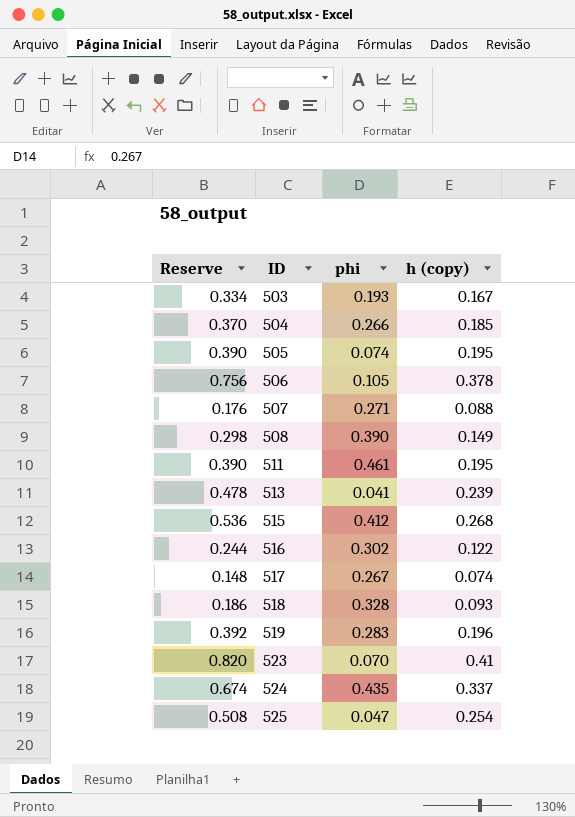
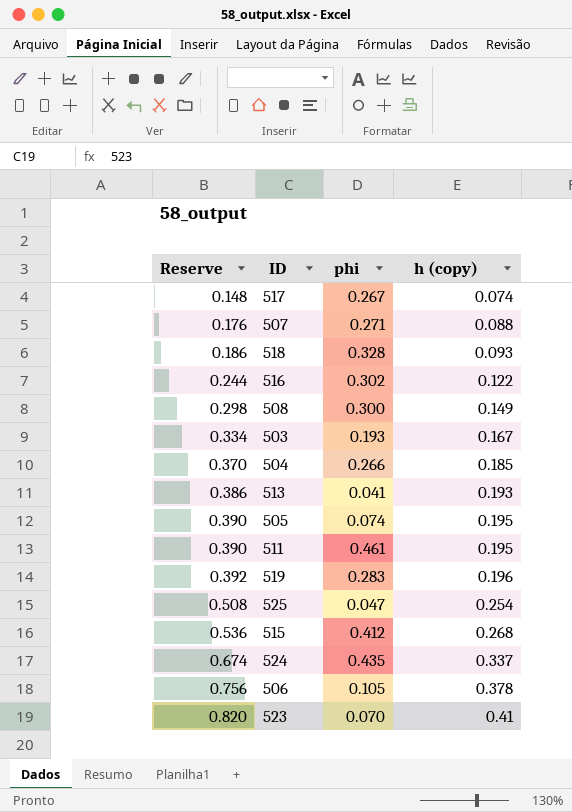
row order: ID ascending -> Reserve ascending
508 | phi: 0.390 -> 0.300
513 | Reserve: 0.478 -> 0.386
513 | h (copy): 0.239 -> 0.193

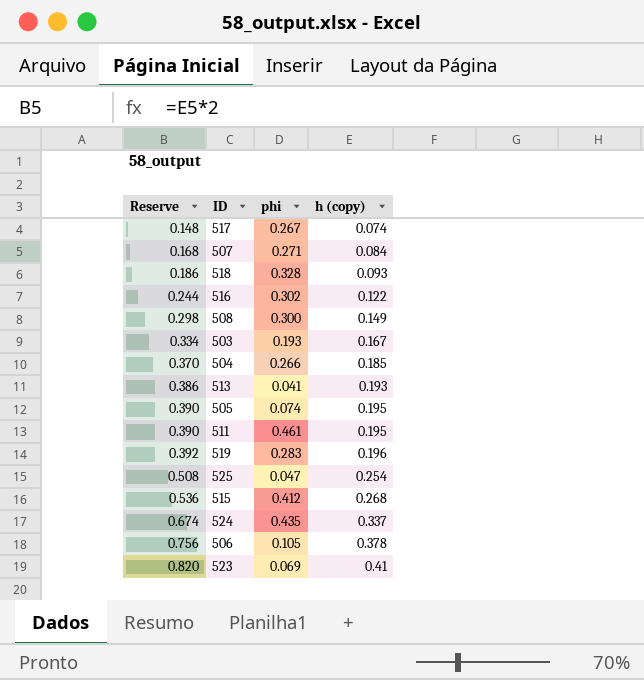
507 | Reserve: 0.176 -> 0.168
507 | h (copy): 0.088 -> 0.084
523 | phi: 0.070 -> 0.069

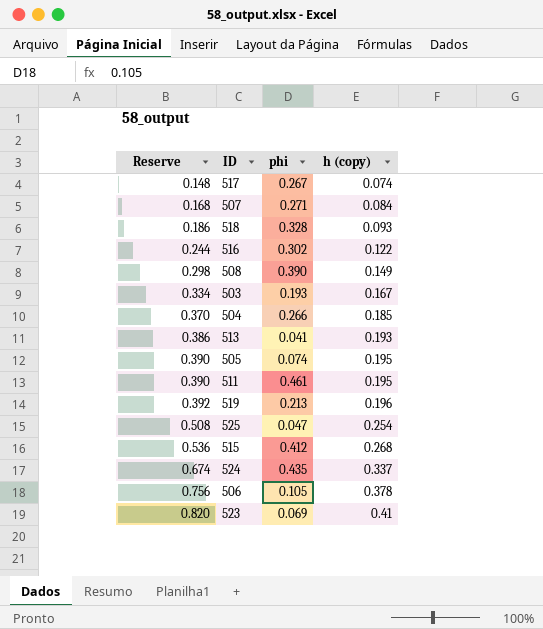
508 | phi: 0.300 -> 0.390
519 | phi: 0.283 -> 0.213

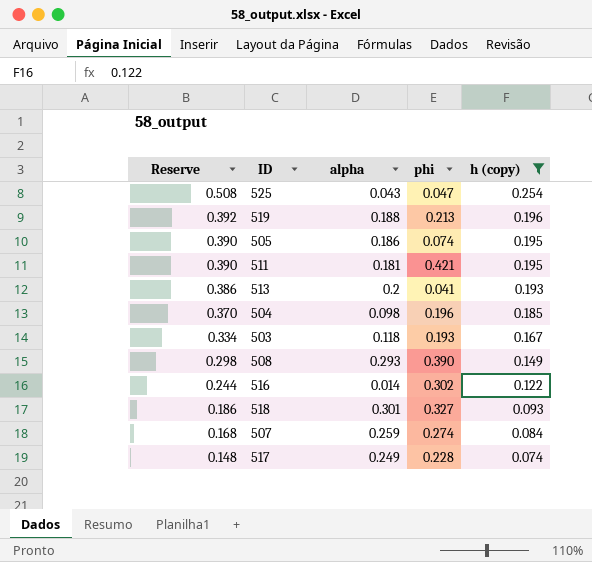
filter: none -> h (copy) <= 0.254
row order: Reserve ascending -> Reserve descending
column alpha | position: none -> 3
511 | phi: 0.461 -> 0.421
504 | phi: 0.266 -> 0.196
518 | phi: 0.328 -> 0.327
507 | phi: 0.271 -> 0.274
517 | phi: 0.267 -> 0.228

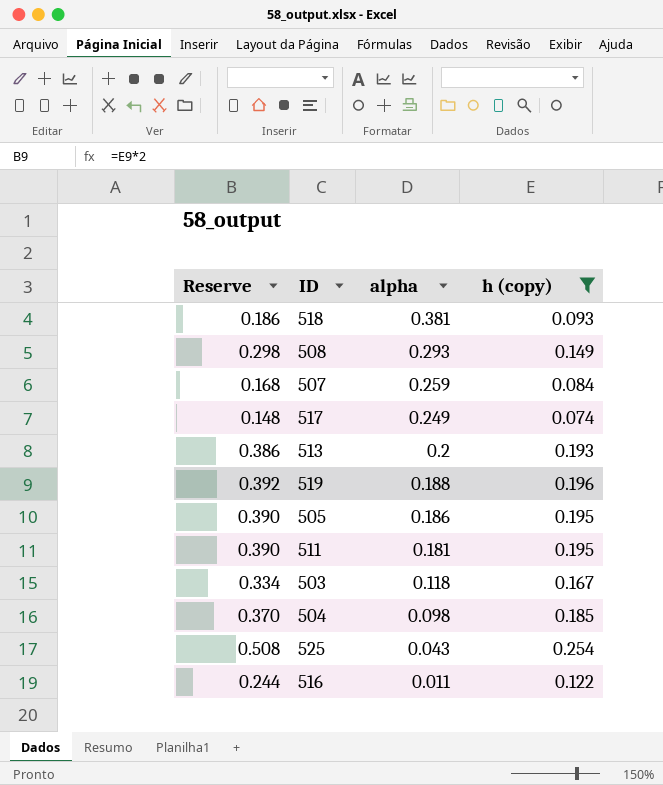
row order: Reserve descending -> alpha descending
column phi | position: 4 -> none
518 | alpha: 0.301 -> 0.381
516 | alpha: 0.014 -> 0.011

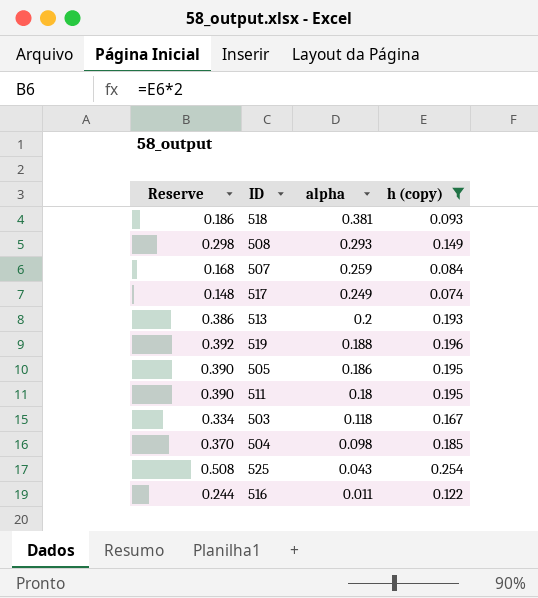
511 | alpha: 0.181 -> 0.18

